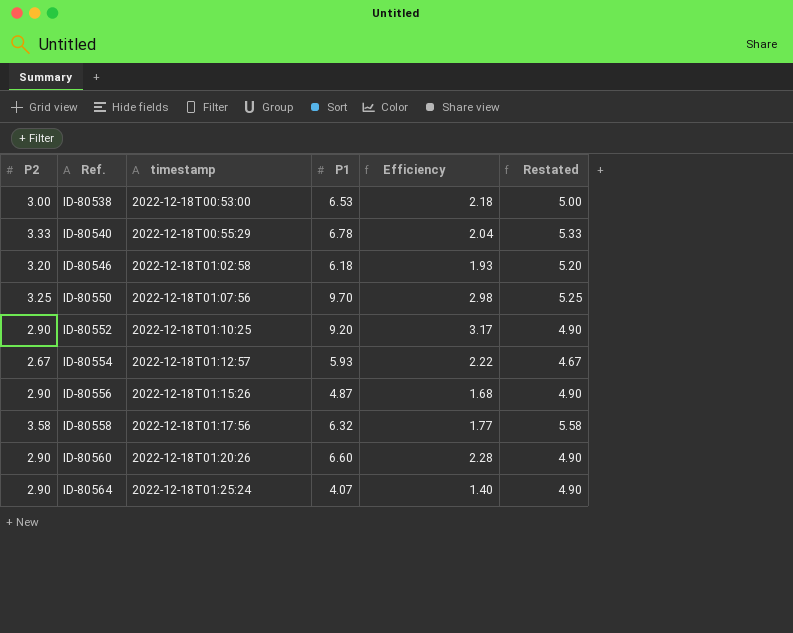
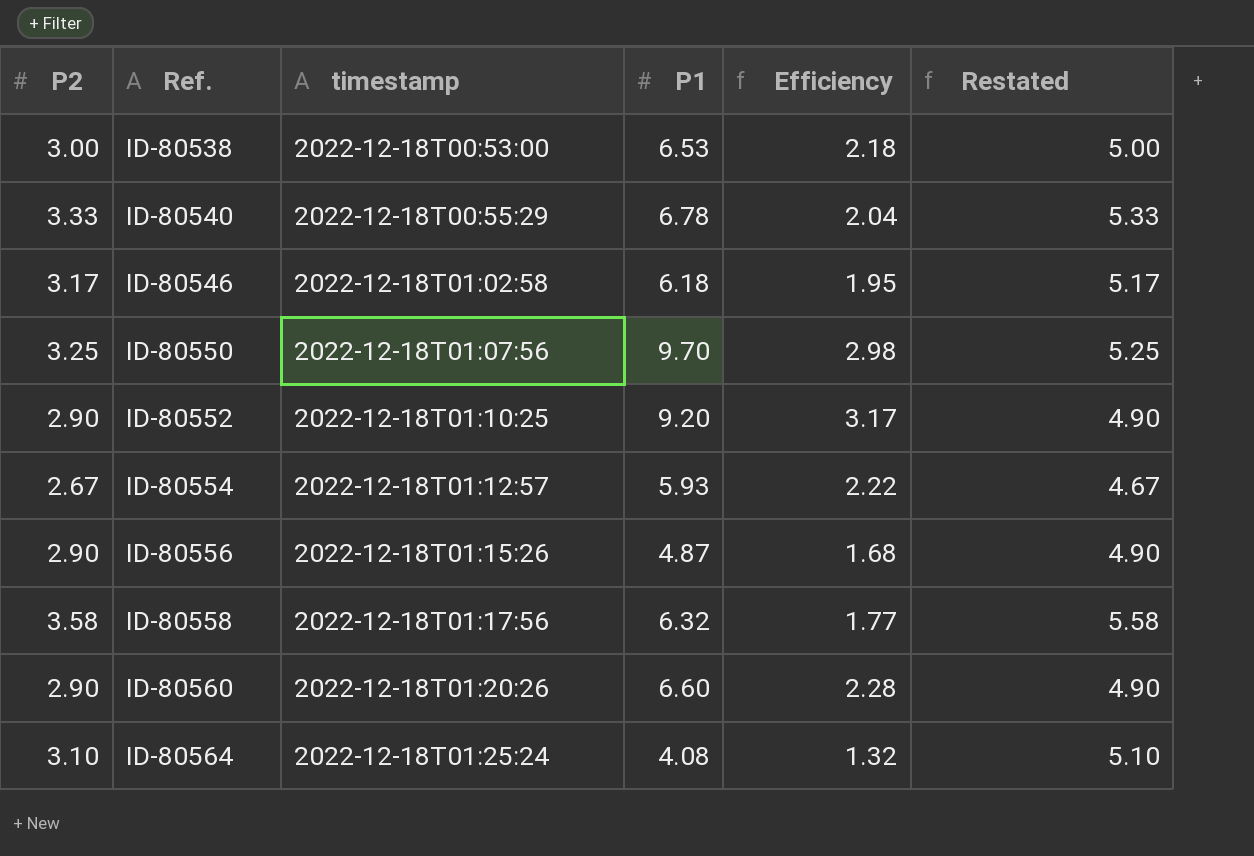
ID-80546 | P2: 3.20 -> 3.17
ID-80546 | Efficiency: 1.93 -> 1.95
ID-80546 | Restated: 5.20 -> 5.17
ID-80564 | P2: 2.90 -> 3.10
ID-80564 | P1: 4.07 -> 4.08
ID-80564 | Efficiency: 1.40 -> 1.32
ID-80564 | Restated: 4.90 -> 5.10

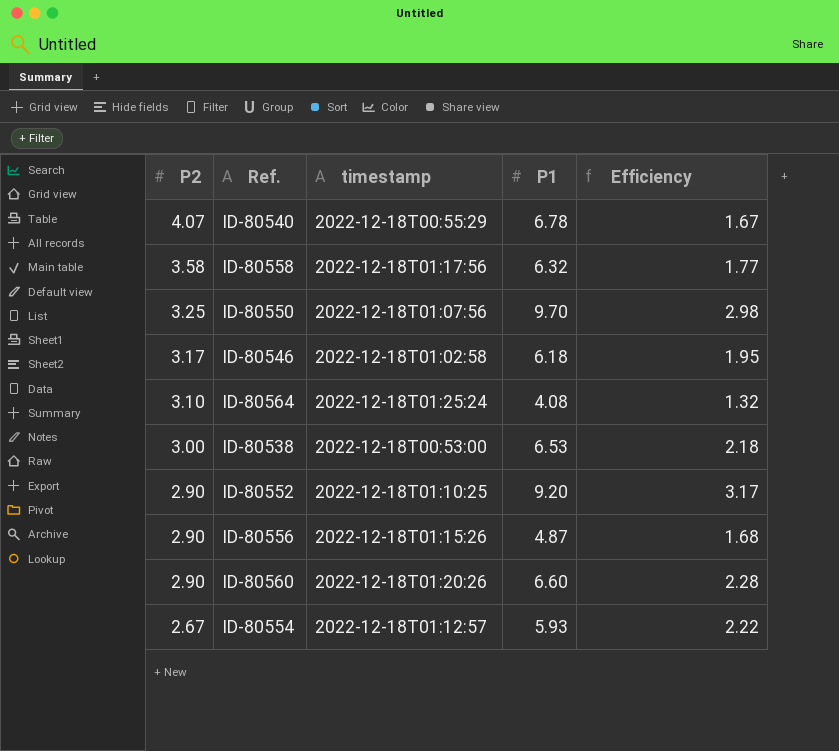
row order: Ref. ascending -> P2 descending
column Restated | formula: [P2] + 2 -> none
ID-80540 | P2: 3.33 -> 4.07
ID-80540 | Efficiency: 2.04 -> 1.67

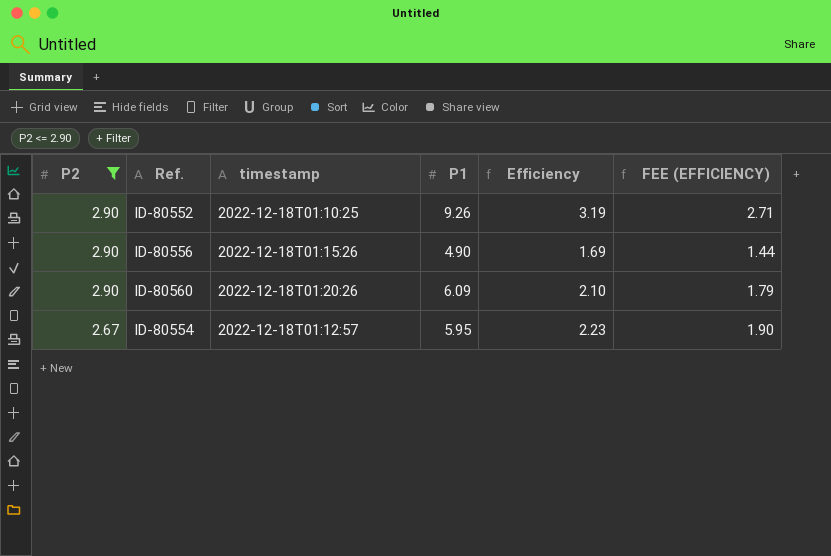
filter: none -> P2 <= 2.90
column FEE (EFFICIENCY) | formula: none -> [Efficiency] * 0.85
ID-80552 | P1: 9.20 -> 9.26
ID-80552 | Efficiency: 3.17 -> 3.19
ID-80556 | P1: 4.87 -> 4.90
ID-80556 | Efficiency: 1.68 -> 1.69
ID-80560 | P1: 6.60 -> 6.09
ID-80560 | Efficiency: 2.28 -> 2.10
ID-80554 | P1: 5.93 -> 5.95
ID-80554 | Efficiency: 2.22 -> 2.23

